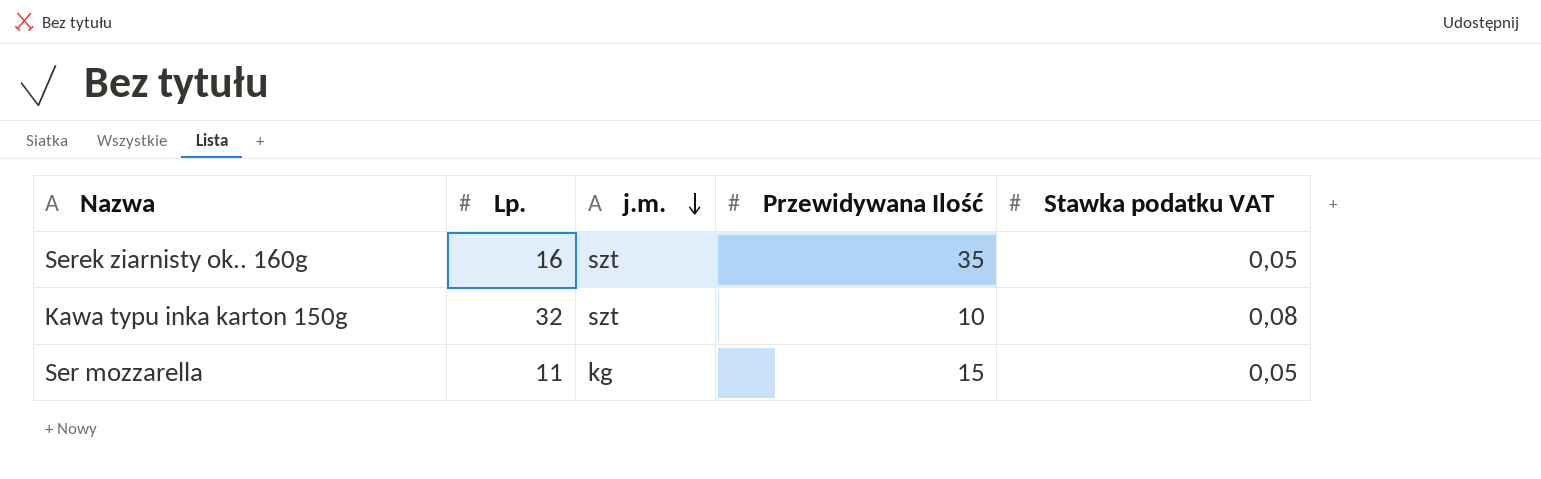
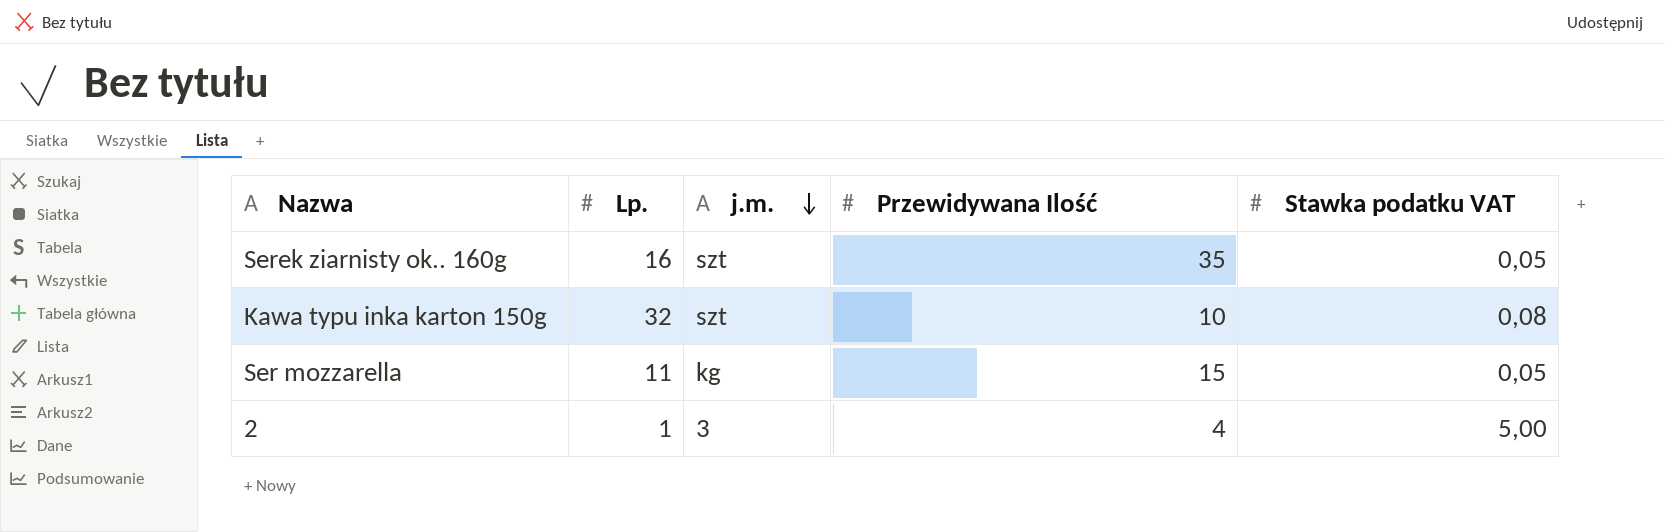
row 2: none -> 1 | 3 | 4 | 5,00

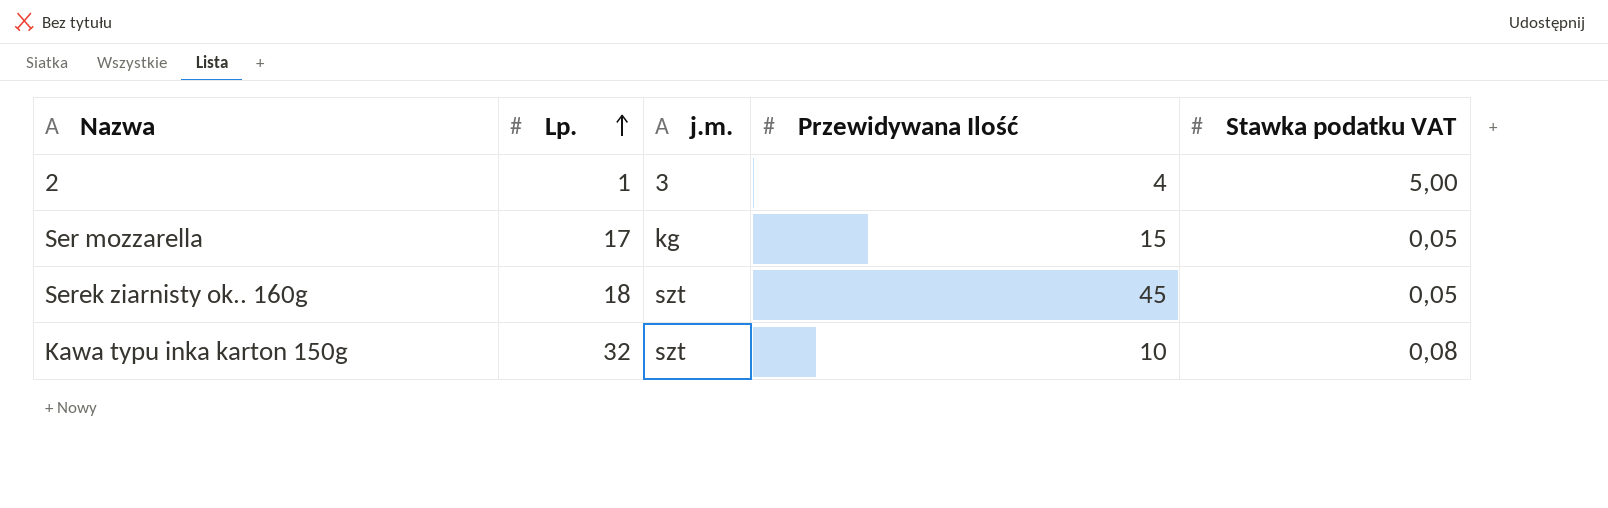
row order: j.m. descending -> Lp. ascending
Ser mozzarella | Lp.: 11 -> 17
Serek ziarnisty ok.. 160g | Lp.: 16 -> 18
Serek ziarnisty ok.. 160g | Przewidywana Ilość: 35 -> 45

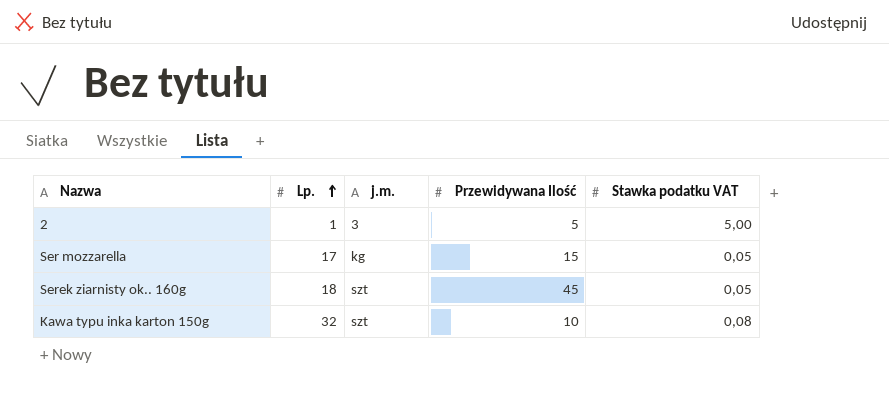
2 | Przewidywana Ilość: 4 -> 5

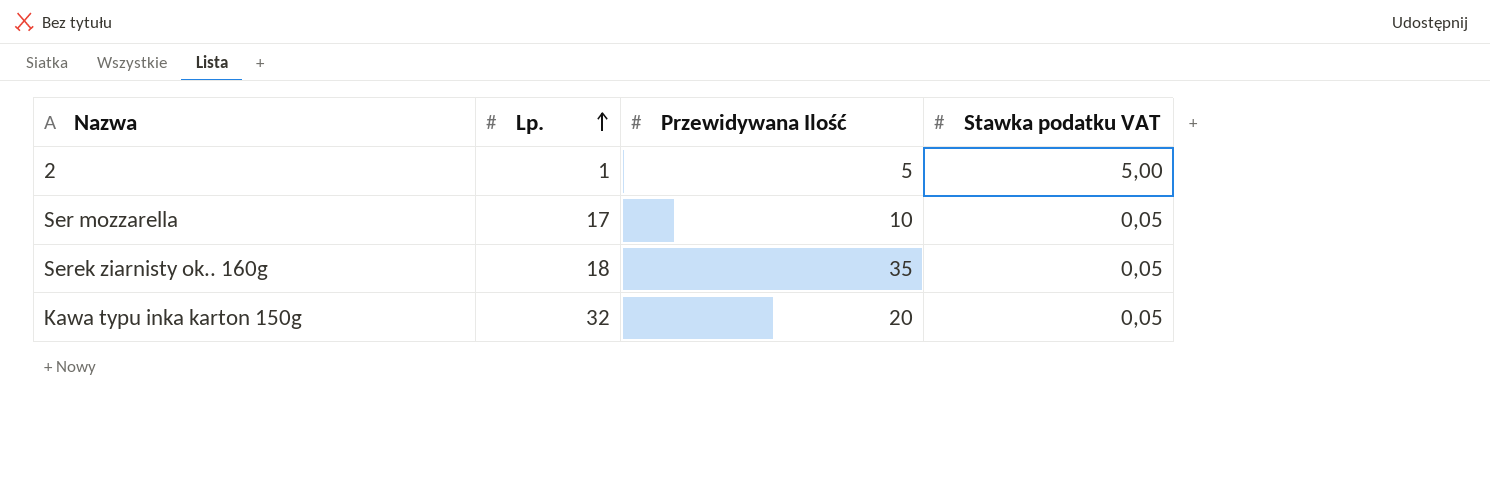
column j.m. | position: 3 -> none
Ser mozzarella | Przewidywana Ilość: 15 -> 10
Serek ziarnisty ok.. 160g | Przewidywana Ilość: 45 -> 35
Kawa typu inka karton 150g | Przewidywana Ilość: 10 -> 20
Kawa typu inka karton 150g | Stawka podatku VAT: 0,08 -> 0,05

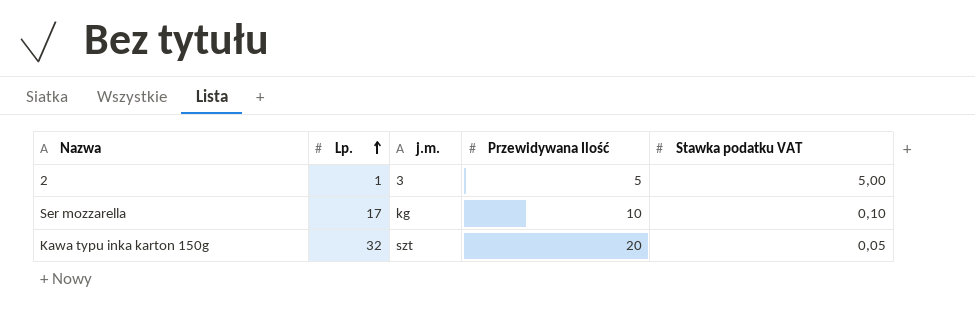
column j.m. | position: none -> 3
row Serek ziarnisty ok.. 160g: 18 | 35 | 0,05 -> none
Ser mozzarella | Stawka podatku VAT: 0,05 -> 0,10

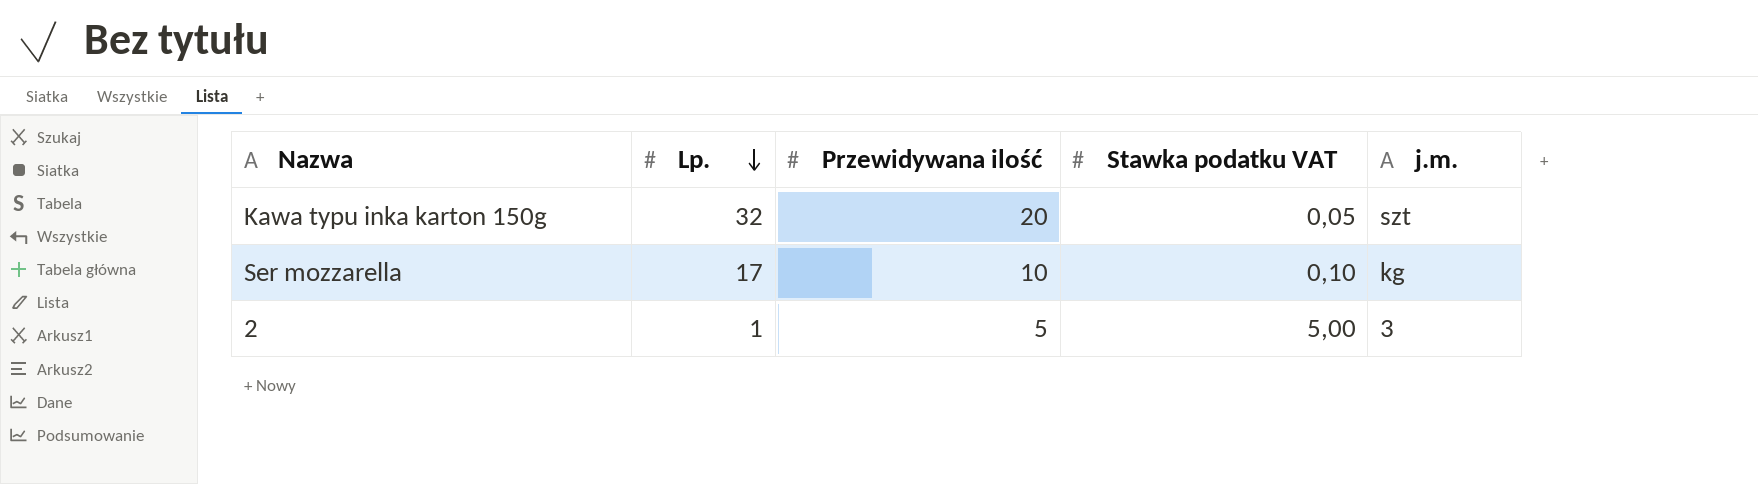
row order: Lp. ascending -> Lp. descending
column name: Przewidywana Ilość -> Przewidywana ilość
column j.m. | position: 3 -> 5

